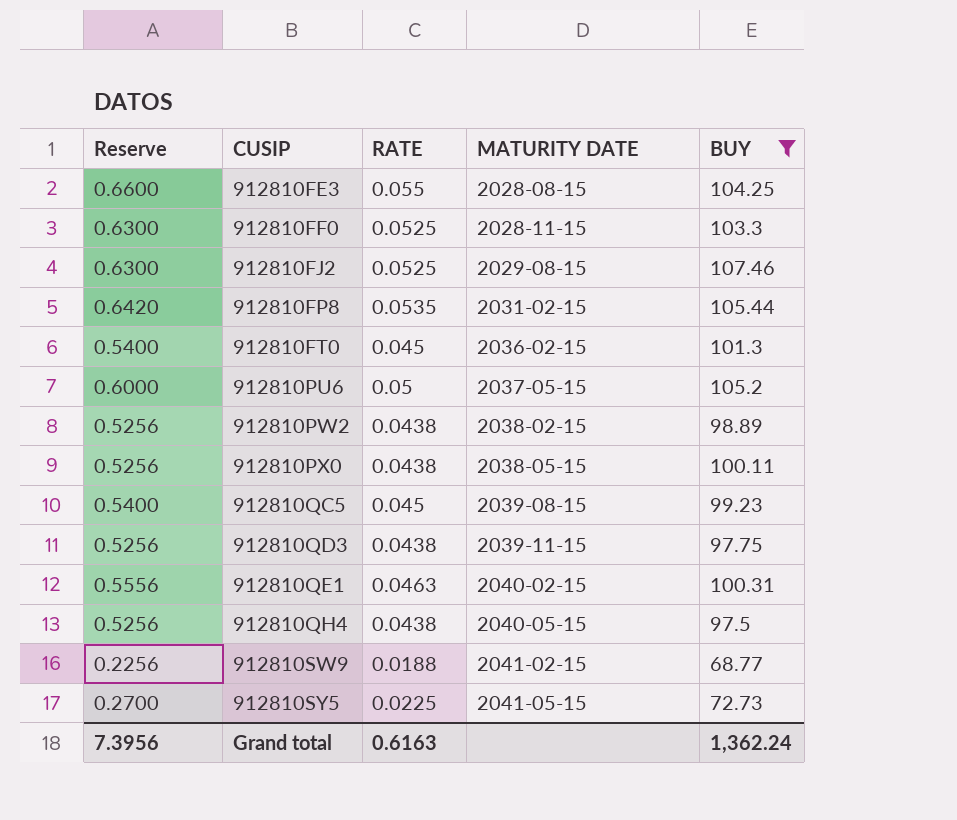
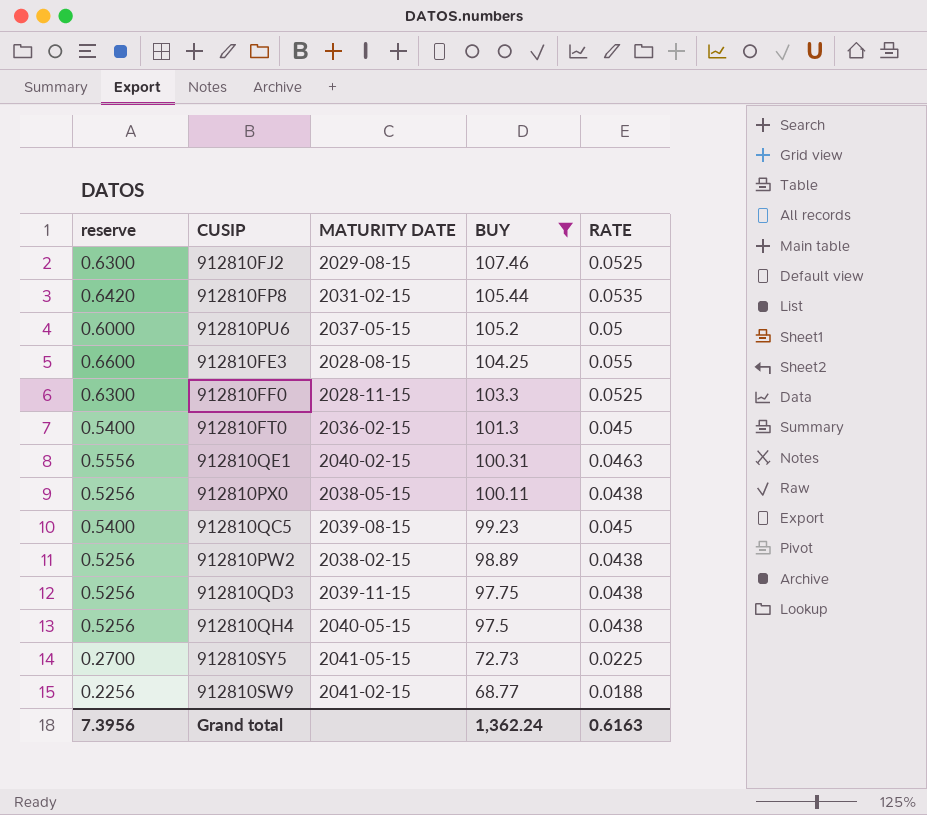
row order: CUSIP ascending -> BUY descending
column name: Reserve -> reserve
column RATE | position: 3 -> 5

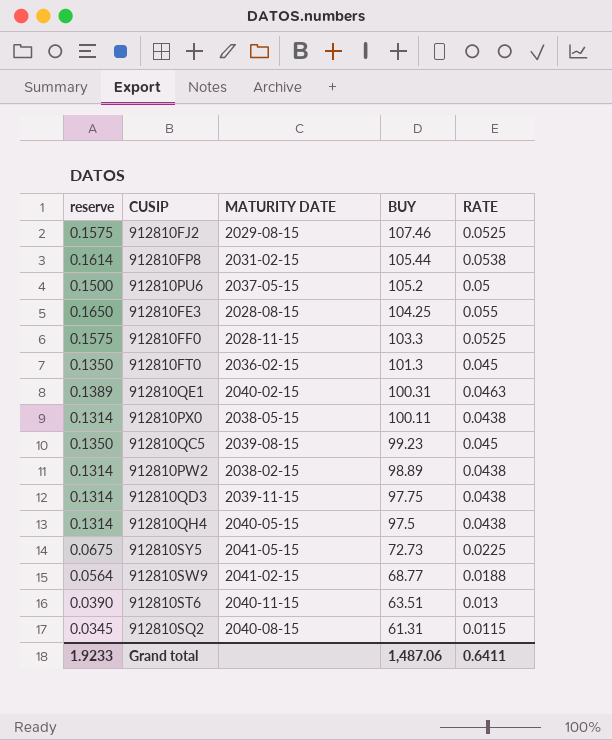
filter: BUY >= 68.77 -> none
column reserve | formula: [RATE] * 12 -> [RATE] * 3
912810FP8 | RATE: 0.0535 -> 0.0538
Grand total | reserve: 7.3956 -> 1.9233
Grand total | BUY: 1,362.24 -> 1,487.06
Grand total | RATE: 0.6163 -> 0.6411

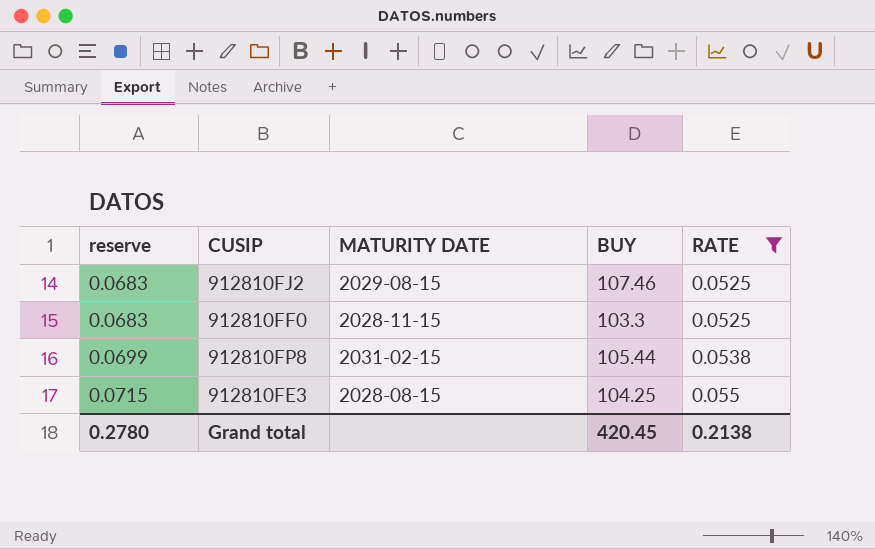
filter: none -> RATE >= 0.0525
row order: BUY descending -> reserve ascending
column reserve | formula: [RATE] * 3 -> [RATE] * 1.3
Grand total | reserve: 1.9233 -> 0.2780
Grand total | BUY: 1,487.06 -> 420.45
Grand total | RATE: 0.6411 -> 0.2138

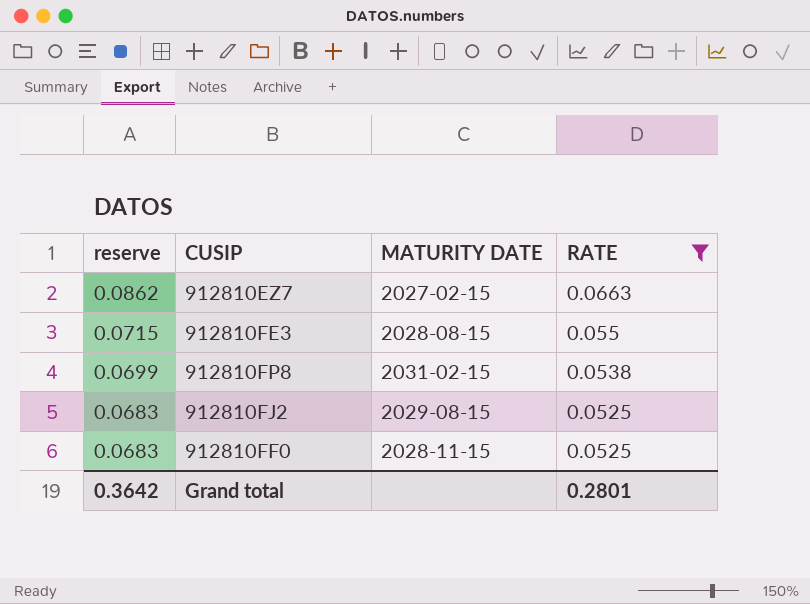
row order: reserve ascending -> reserve descending
column BUY | position: 4 -> none
row 912810EZ7: none -> 0.0862 | 2027-02-15 | 0.0663
Grand total | reserve: 0.2780 -> 0.3642
Grand total | RATE: 0.2138 -> 0.2801

